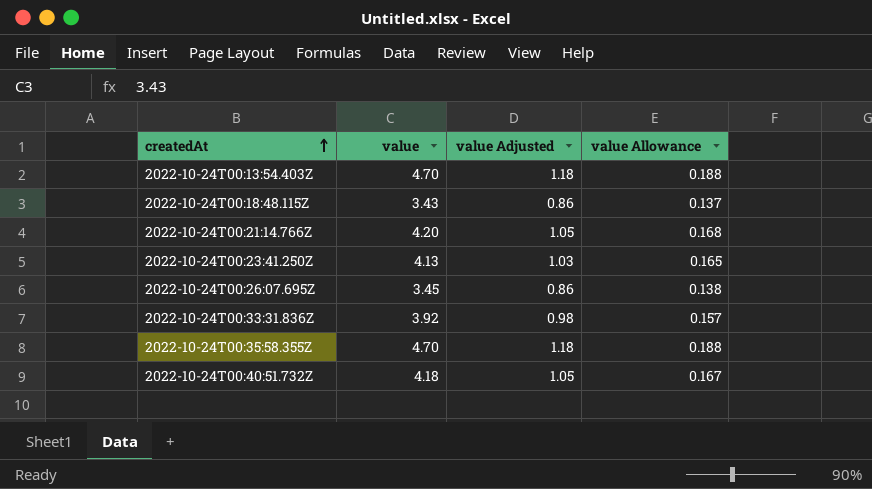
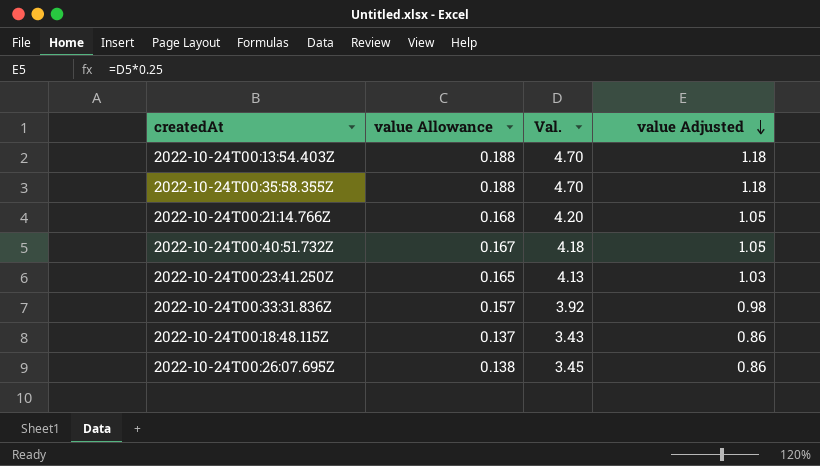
row order: createdAt ascending -> value Adjusted descending
column value Allowance | position: 4 -> 2
column name: value -> Val.

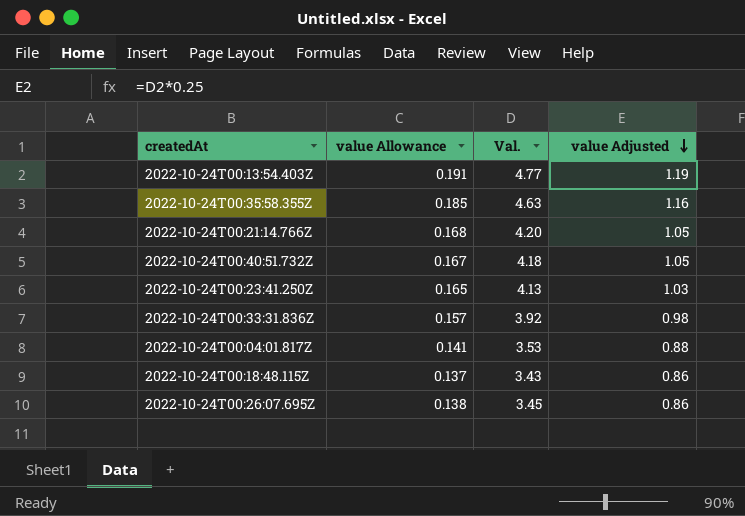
2022-10-24T00:13:54.403Z | value Allowance: 0.188 -> 0.191
2022-10-24T00:13:54.403Z | Val.: 4.70 -> 4.77
2022-10-24T00:13:54.403Z | value Adjusted: 1.18 -> 1.19
2022-10-24T00:35:58.355Z | value Allowance: 0.188 -> 0.185
2022-10-24T00:35:58.355Z | Val.: 4.70 -> 4.63
2022-10-24T00:35:58.355Z | value Adjusted: 1.18 -> 1.16
row 2022-10-24T00:04:01.817Z: none -> 0.141 | 3.53 | 0.88

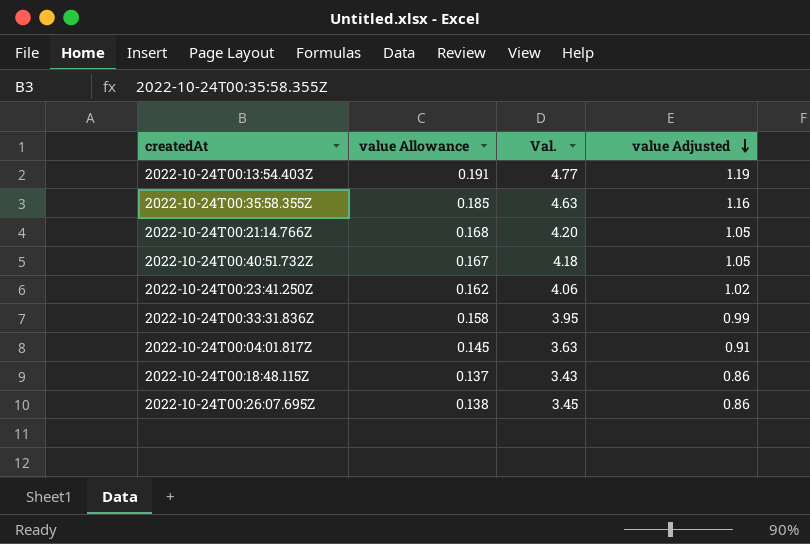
2022-10-24T00:23:41.250Z | value Allowance: 0.165 -> 0.162
2022-10-24T00:23:41.250Z | Val.: 4.13 -> 4.06
2022-10-24T00:23:41.250Z | value Adjusted: 1.03 -> 1.02
2022-10-24T00:33:31.836Z | value Allowance: 0.157 -> 0.158
2022-10-24T00:33:31.836Z | Val.: 3.92 -> 3.95
2022-10-24T00:33:31.836Z | value Adjusted: 0.98 -> 0.99
2022-10-24T00:04:01.817Z | value Allowance: 0.141 -> 0.145
2022-10-24T00:04:01.817Z | Val.: 3.53 -> 3.63
2022-10-24T00:04:01.817Z | value Adjusted: 0.88 -> 0.91

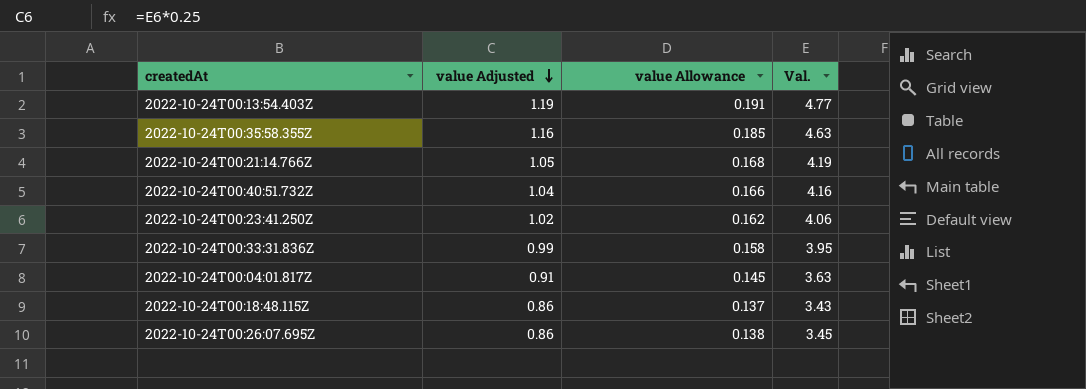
column value Adjusted | position: 4 -> 2
2022-10-24T00:21:14.766Z | Val.: 4.20 -> 4.19
2022-10-24T00:40:51.732Z | value Adjusted: 1.05 -> 1.04
2022-10-24T00:40:51.732Z | value Allowance: 0.167 -> 0.166
2022-10-24T00:40:51.732Z | Val.: 4.18 -> 4.16

